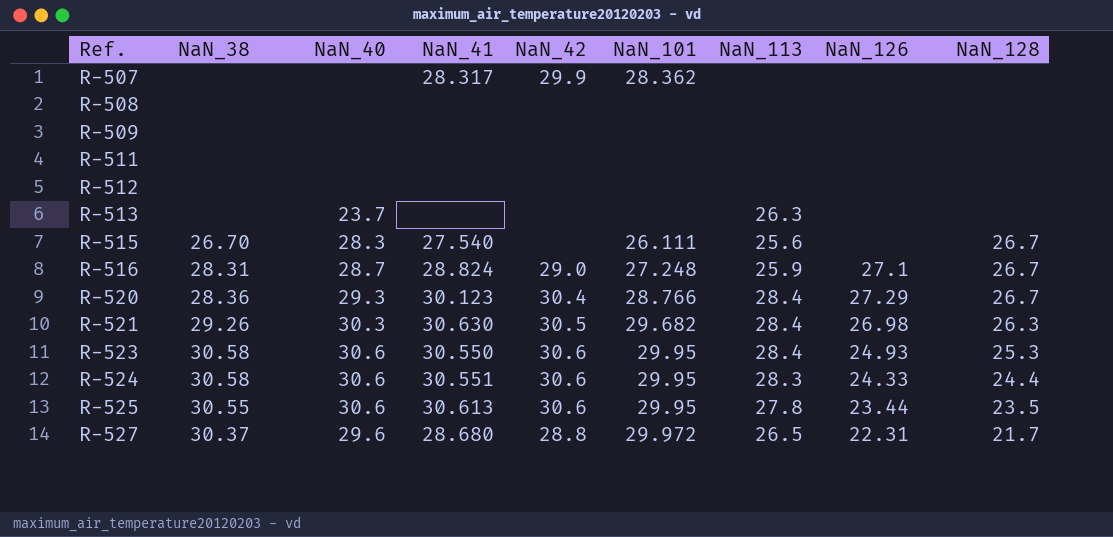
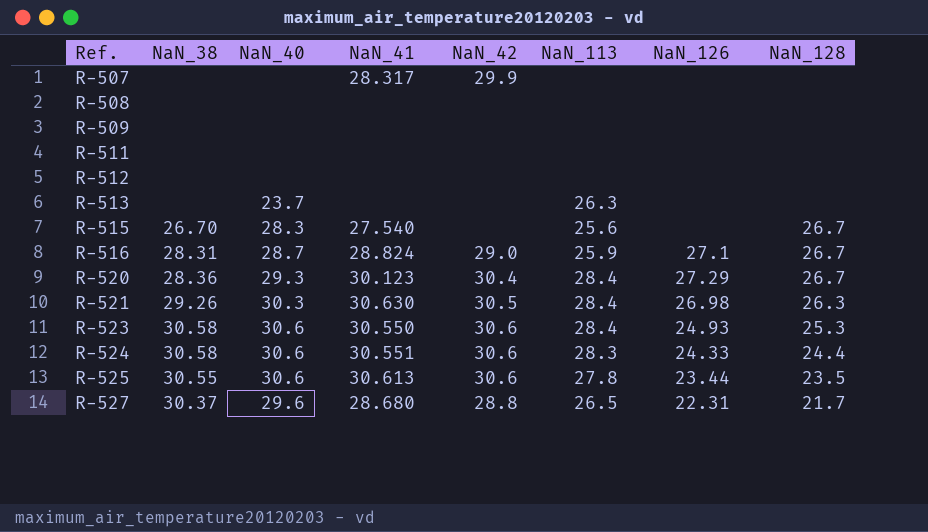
column NaN_101 | position: 6 -> none

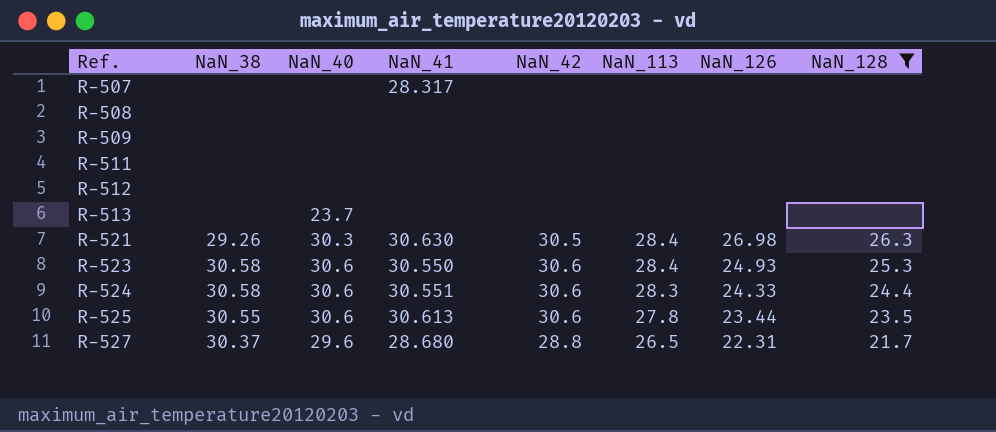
filter: none -> NaN_128 != 26.7
R-507 | NaN_42: 29.9 -> none
R-513 | NaN_113: 26.3 -> none

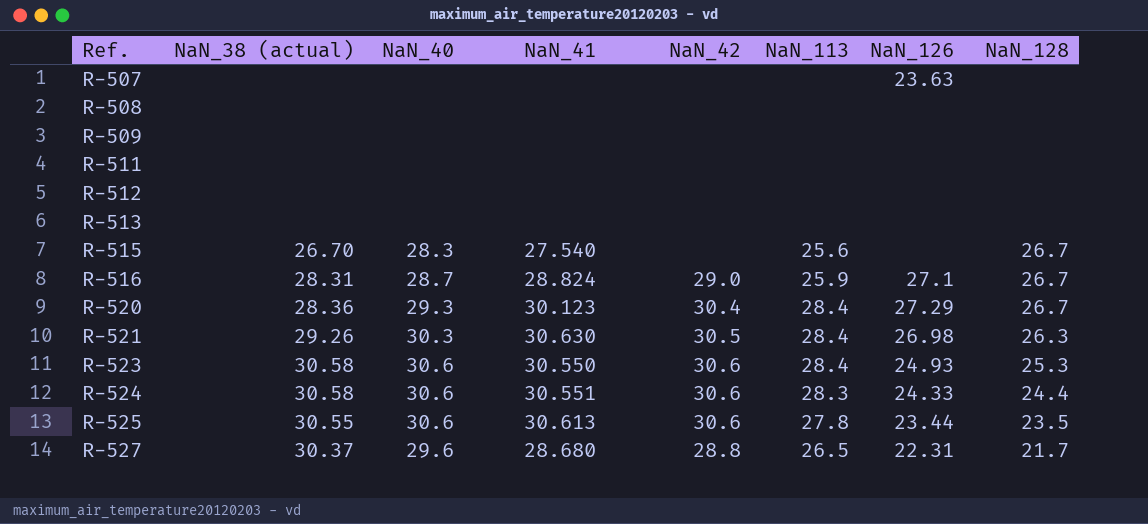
filter: NaN_128 != 26.7 -> none
column name: NaN_38 -> NaN_38 (actual)
R-507 | NaN_41: 28.317 -> none
R-507 | NaN_126: none -> 23.63
R-513 | NaN_40: 23.7 -> none

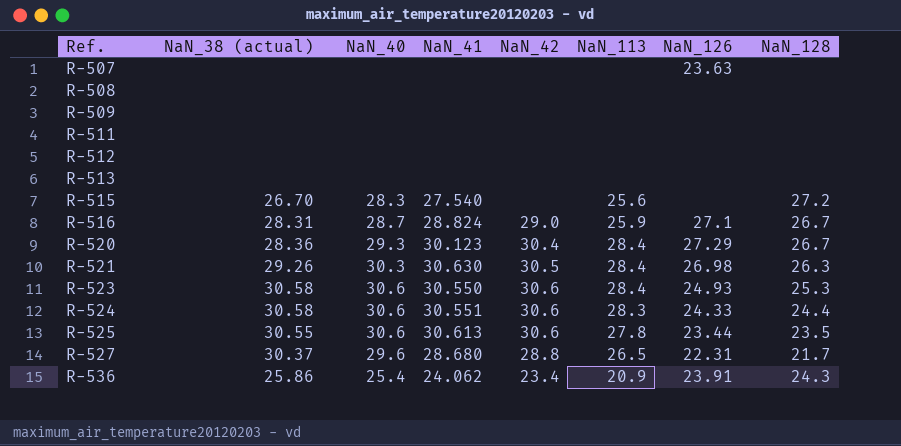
R-515 | NaN_128: 26.7 -> 27.2
row R-536: none -> 25.86 | 25.4 | 24.062 | 23.4 | 20.9 | 23.91 | 24.3

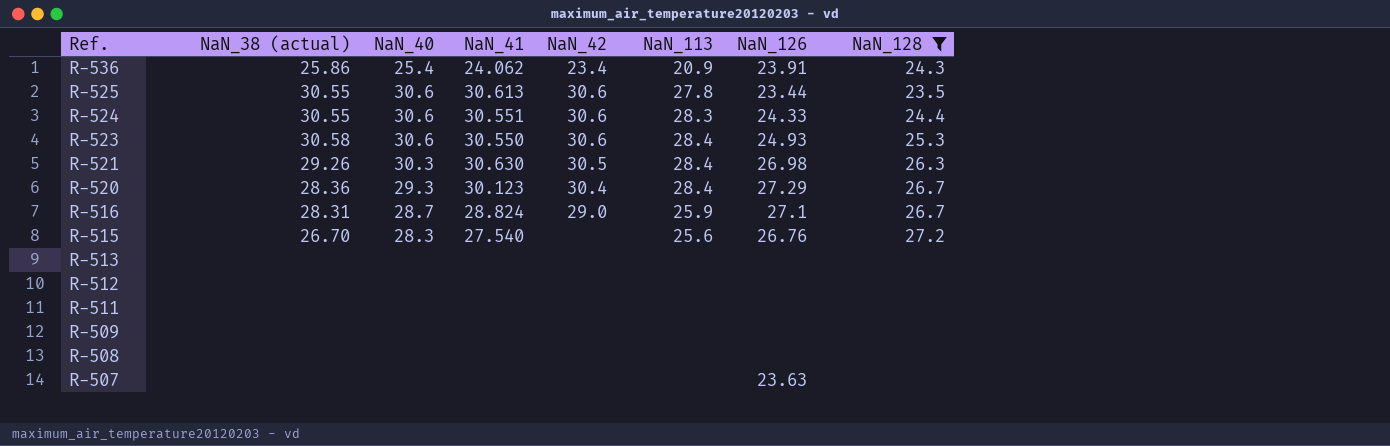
filter: none -> NaN_128 != 21.7
row order: Ref. ascending -> Ref. descending
R-524 | NaN_38 (actual): 30.58 -> 30.55
R-515 | NaN_126: none -> 26.76

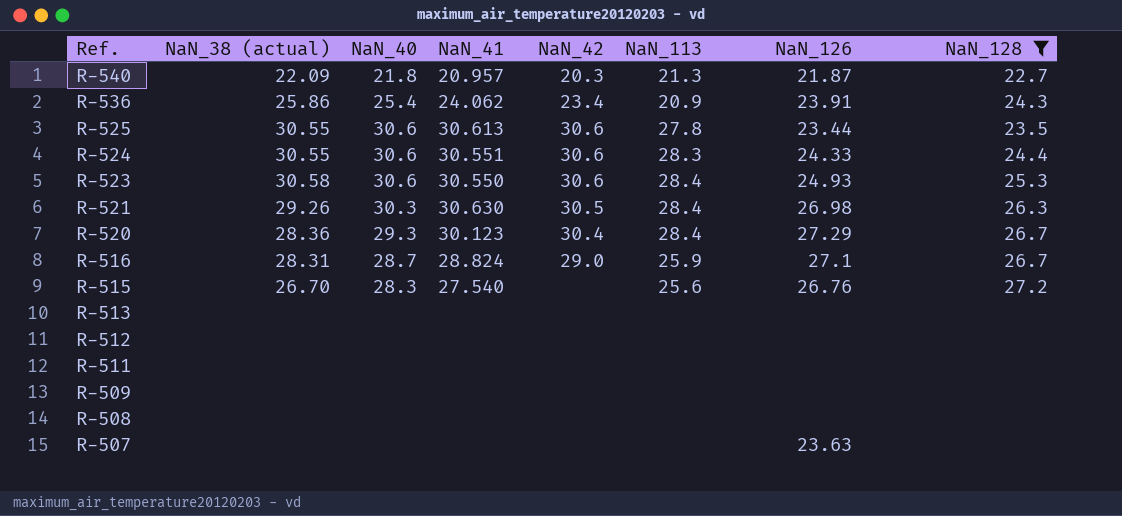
row R-540: none -> 22.09 | 21.8 | 20.957 | 20.3 | 21.3 | 21.87 | 22.7

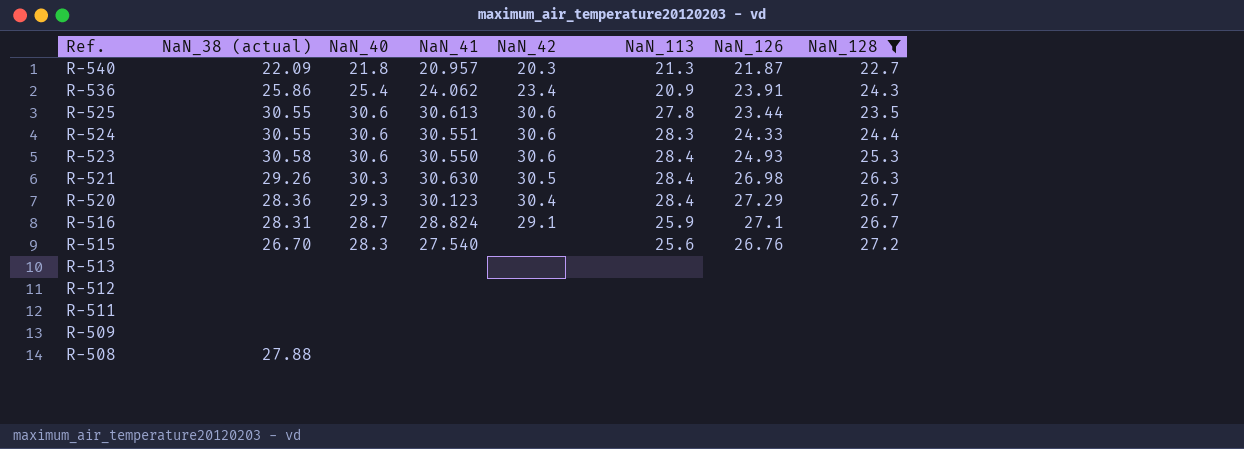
row R-507: none | none | none | none | none | 23.63 | none -> none
R-516 | NaN_42: 29.0 -> 29.1
R-508 | NaN_38 (actual): none -> 27.88

